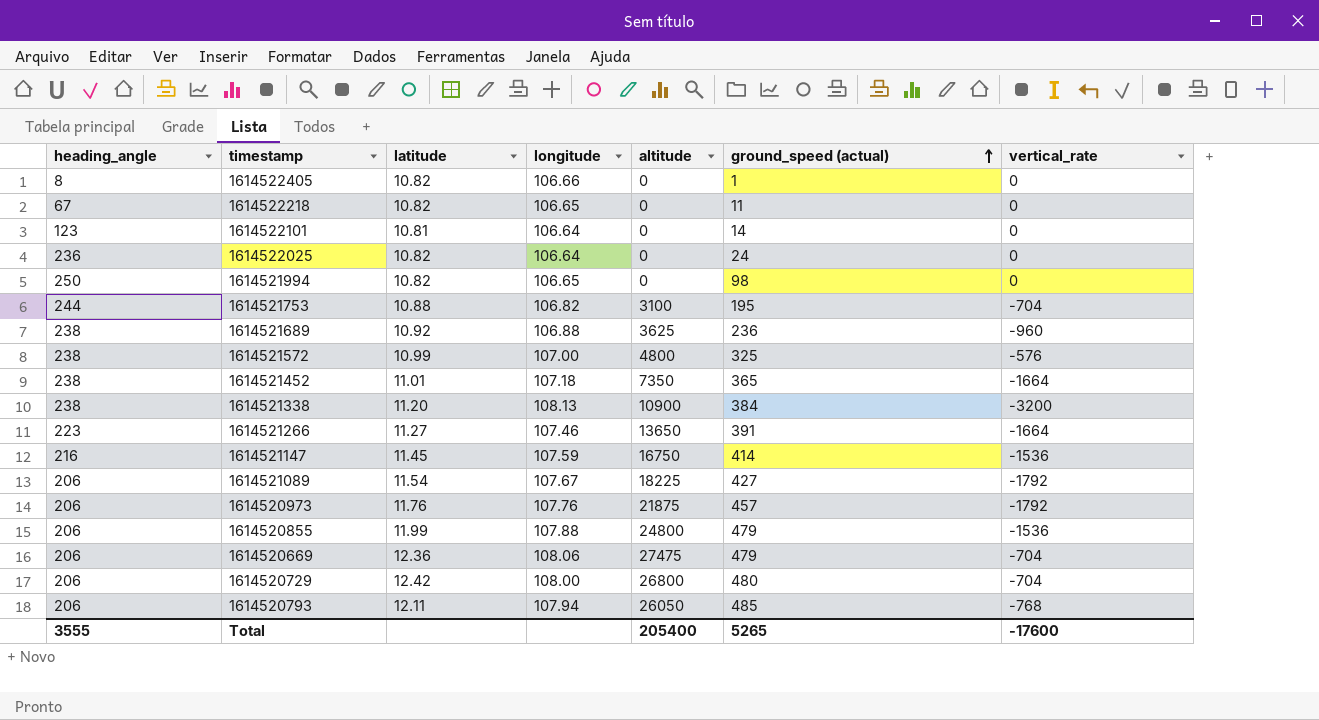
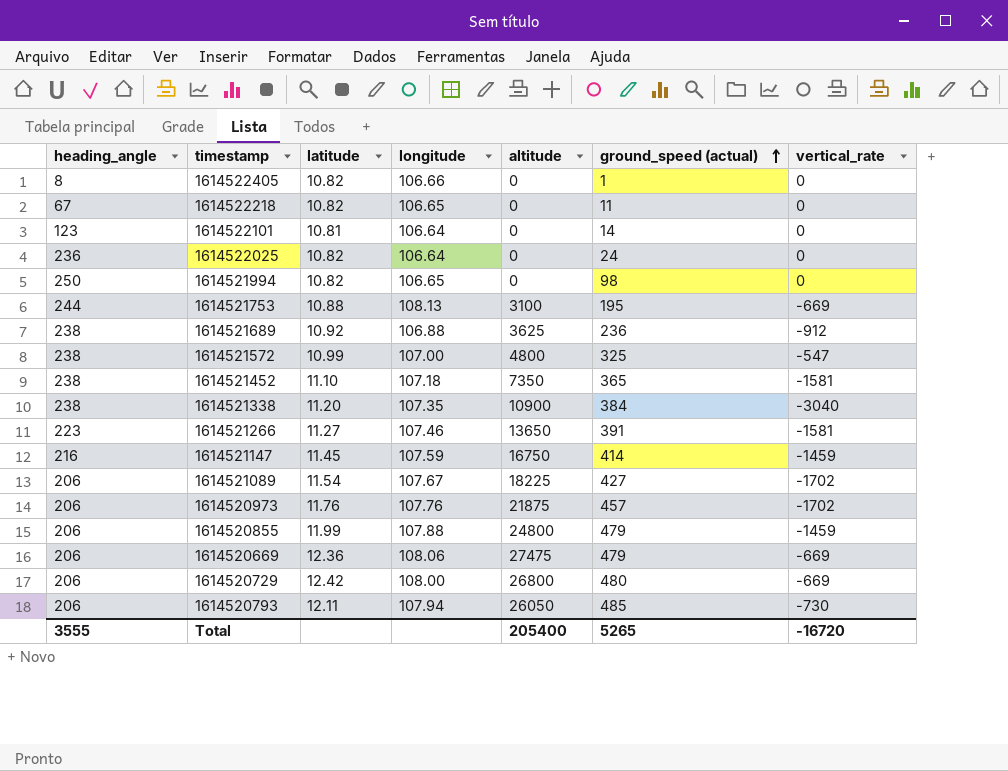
1614521753 | longitude: 106.82 -> 108.13
1614521753 | vertical_rate: -704 -> -669
1614521689 | vertical_rate: -960 -> -912
1614521572 | vertical_rate: -576 -> -547
1614521452 | latitude: 11.01 -> 11.10
1614521452 | vertical_rate: -1664 -> -1581
1614521338 | longitude: 108.13 -> 107.35
1614521338 | vertical_rate: -3200 -> -3040
1614521266 | vertical_rate: -1664 -> -1581
1614521147 | vertical_rate: -1536 -> -1459
1614521089 | vertical_rate: -1792 -> -1702
1614520973 | vertical_rate: -1792 -> -1702
1614520855 | vertical_rate: -1536 -> -1459
1614520669 | vertical_rate: -704 -> -669
1614520729 | vertical_rate: -704 -> -669
1614520793 | vertical_rate: -768 -> -730
Total | vertical_rate: -17600 -> -16720

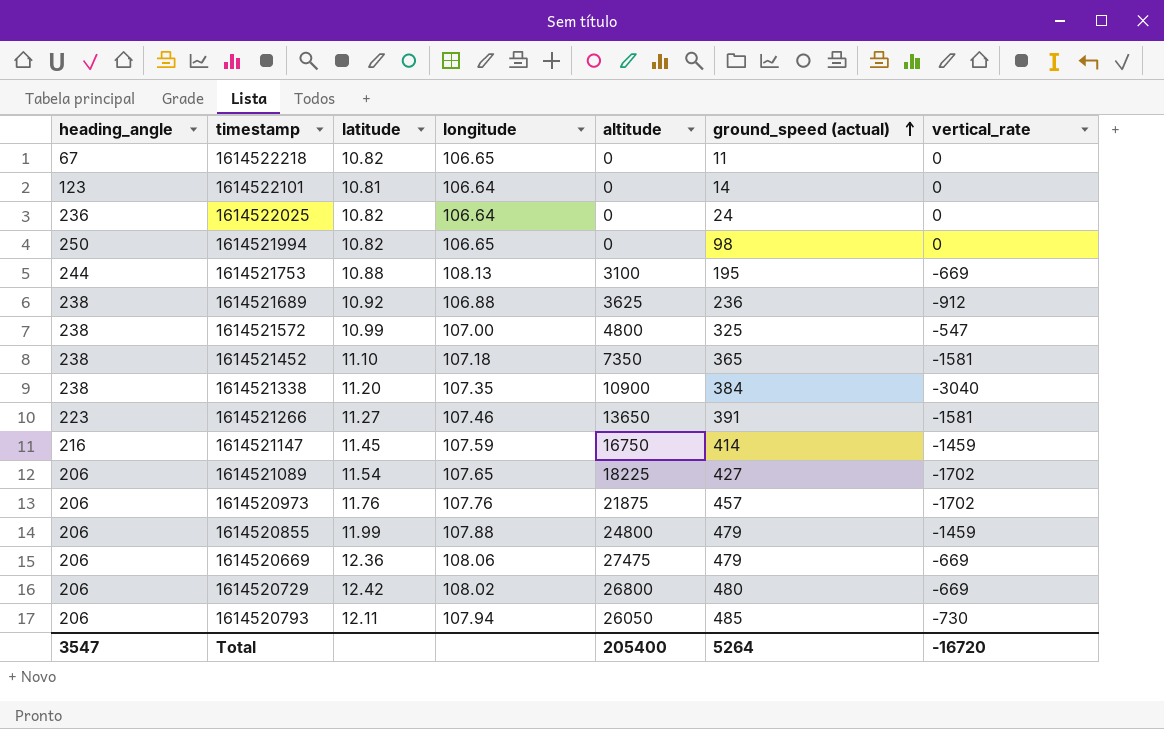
row 1614522405: 8 | 10.82 | 106.66 | 0 | 1 | 0 -> none
1614521089 | longitude: 107.67 -> 107.65
1614520729 | longitude: 108.00 -> 108.02
Total | heading_angle: 3555 -> 3547
Total | ground_speed (actual): 5265 -> 5264

